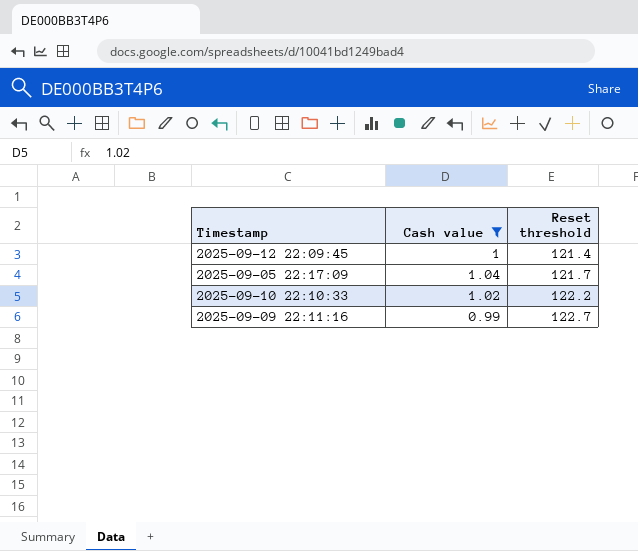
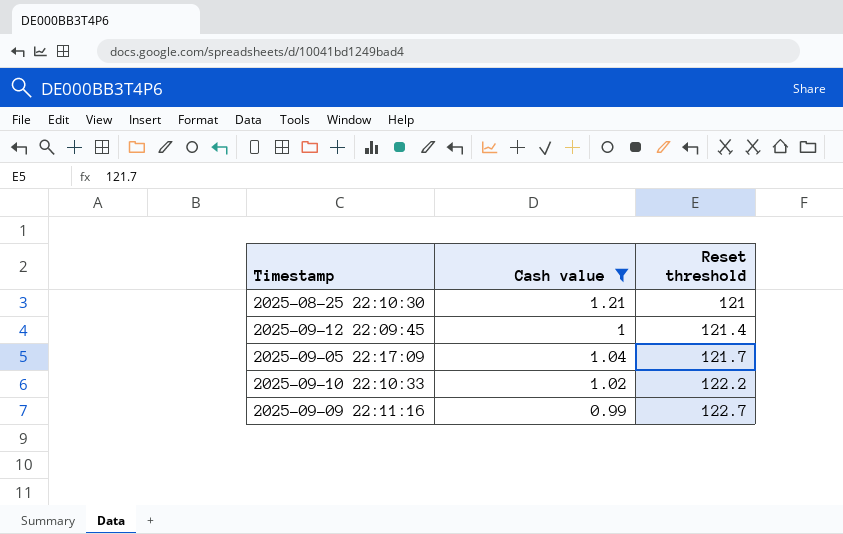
row 2025-08-25 22:10:30: none -> 1.21 | 121

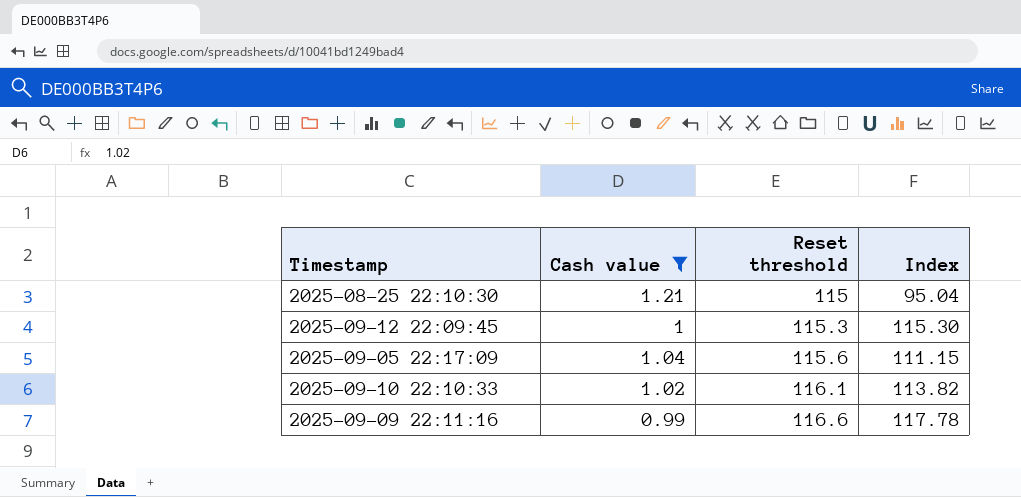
column Index | formula: none -> [Reset threshold] / [Cash value]
2025-08-25 22:10:30 | Reset threshold: 121 -> 115
2025-09-12 22:09:45 | Reset threshold: 121.4 -> 115.3
2025-09-05 22:17:09 | Reset threshold: 121.7 -> 115.6
2025-09-10 22:10:33 | Reset threshold: 122.2 -> 116.1
2025-09-09 22:11:16 | Reset threshold: 122.7 -> 116.6

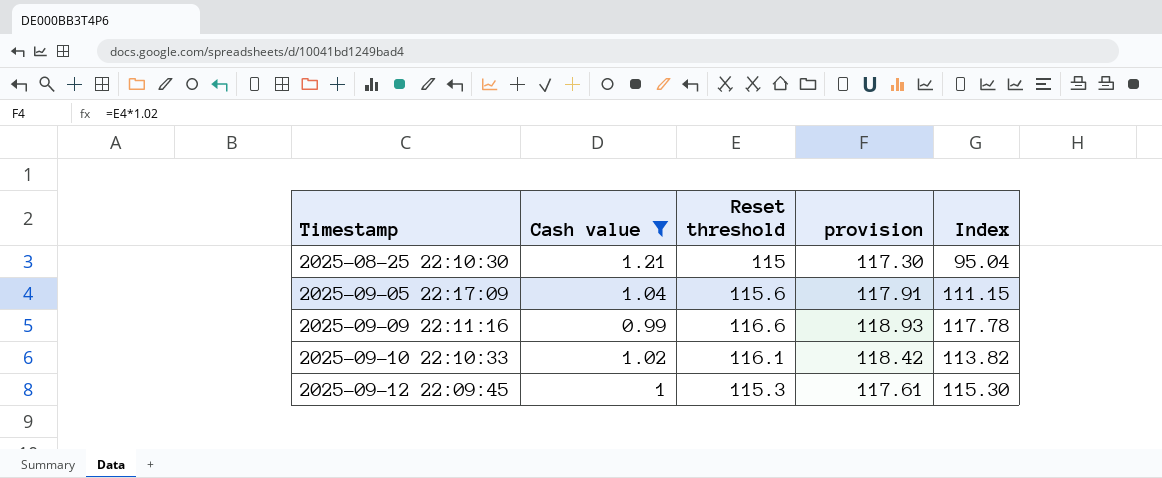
row order: Reset threshold ascending -> Timestamp ascending
column provision | formula: none -> [Reset threshold] * 1.02

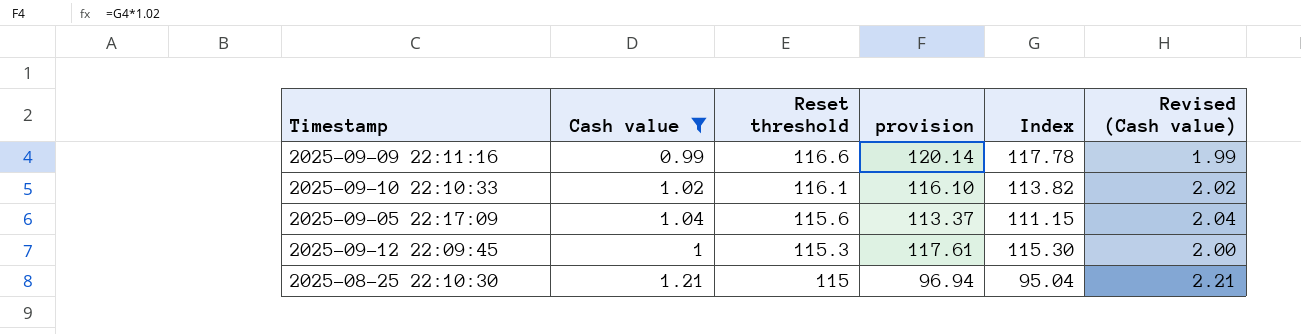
row order: Timestamp ascending -> Reset threshold descending
column provision | formula: [Reset threshold] * 1.02 -> [Index] * 1.02
column Revised (Cash value) | formula: none -> [Cash value] + 1

